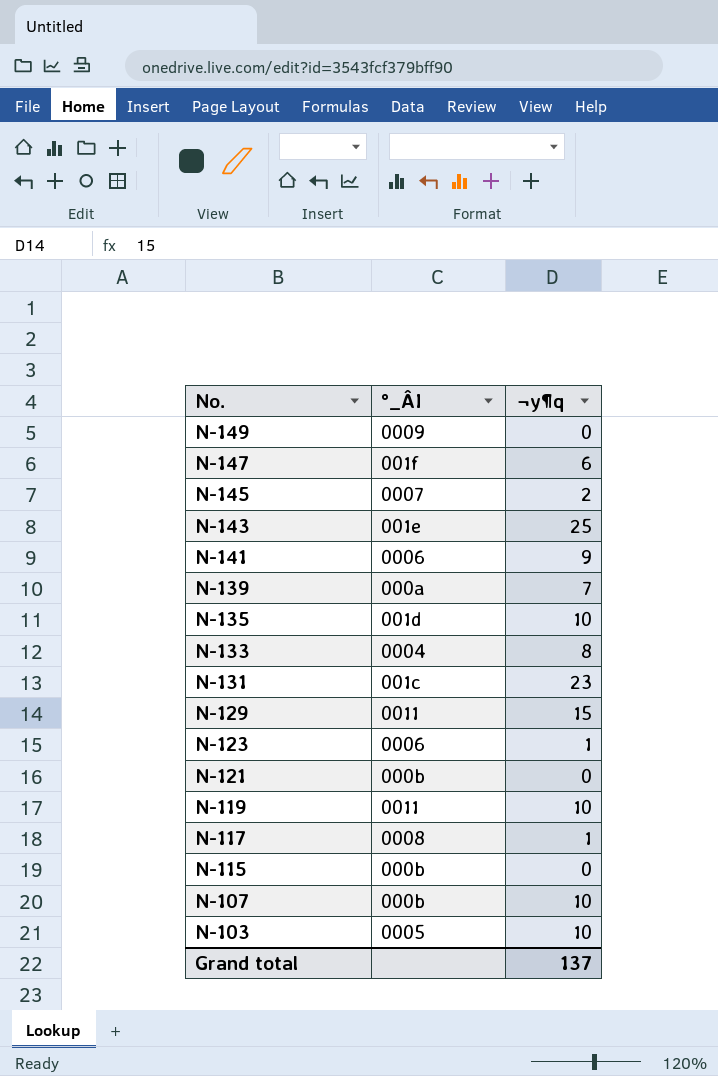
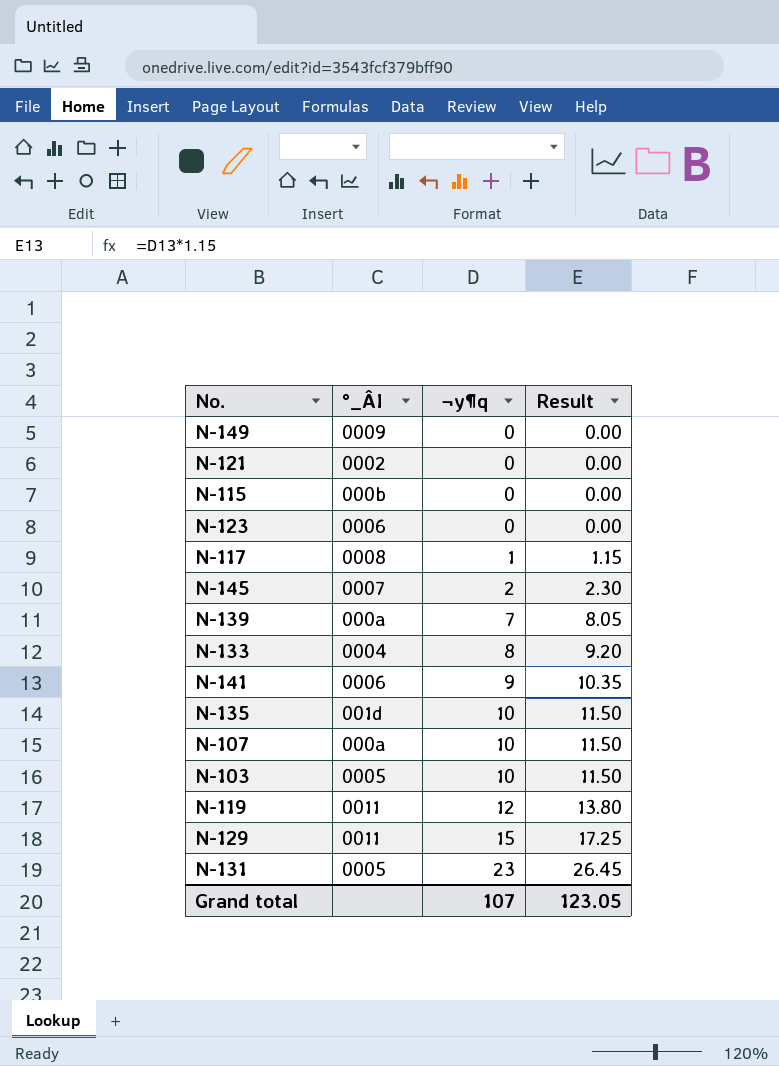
row order: No. descending -> ¬y¶q ascending
column Result | formula: none -> [¬y¶q] * 1.15
row N-147: 001f | 6 -> none
row N-143: 001e | 25 -> none
N-121 | °_ÂI: 000b -> 0002
N-123 | ¬y¶q: 1 -> 0
N-107 | °_ÂI: 000b -> 000a
N-119 | ¬y¶q: 10 -> 12
N-131 | °_ÂI: 001c -> 0005
Grand total | ¬y¶q: 137 -> 107

